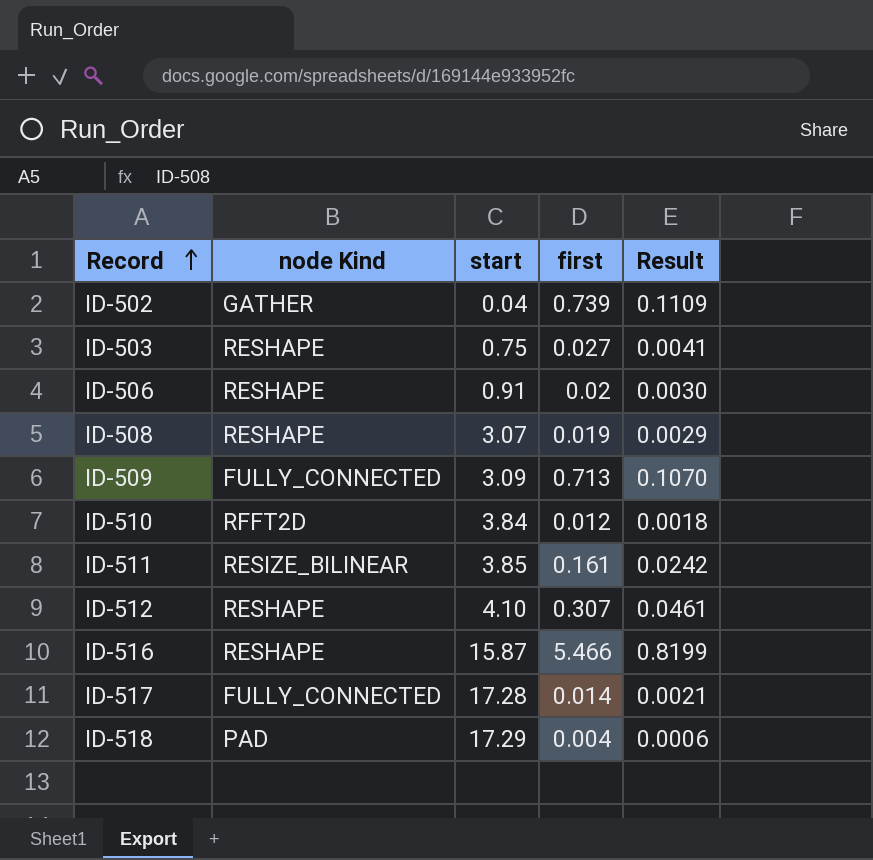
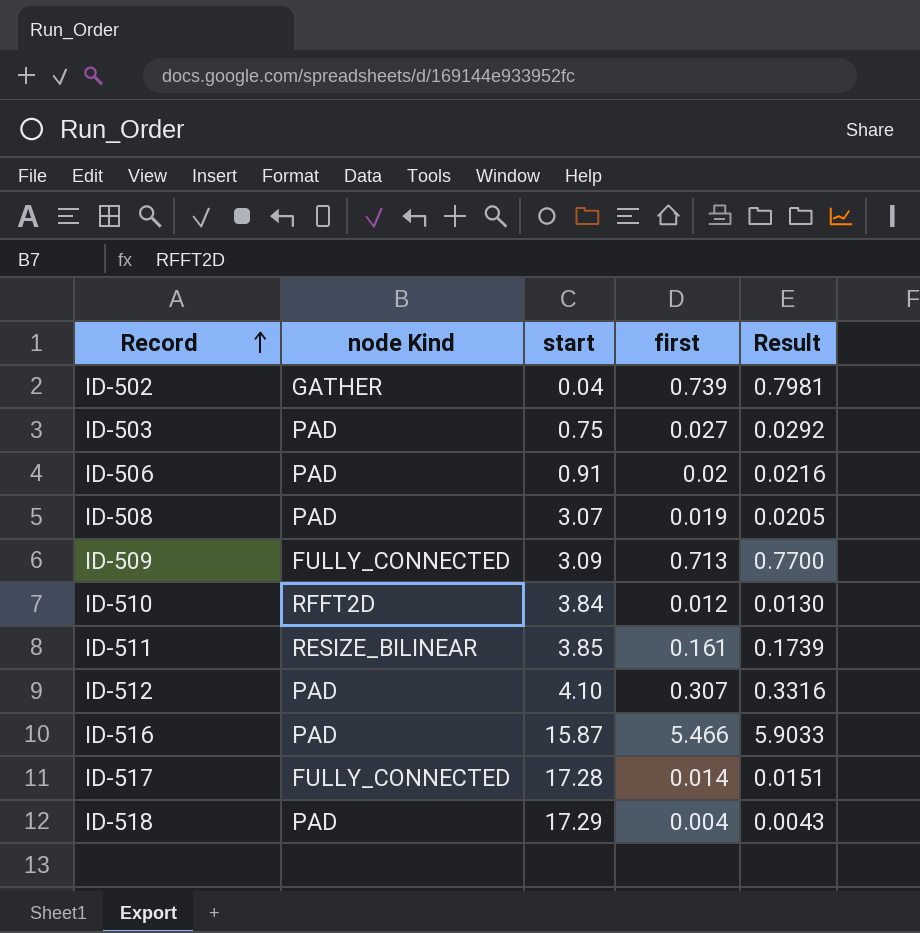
column Result | formula: [first] * 0.15 -> [first] * 1.08
ID-503 | node Kind: RESHAPE -> PAD
ID-506 | node Kind: RESHAPE -> PAD
ID-508 | node Kind: RESHAPE -> PAD
ID-512 | node Kind: RESHAPE -> PAD
ID-516 | node Kind: RESHAPE -> PAD

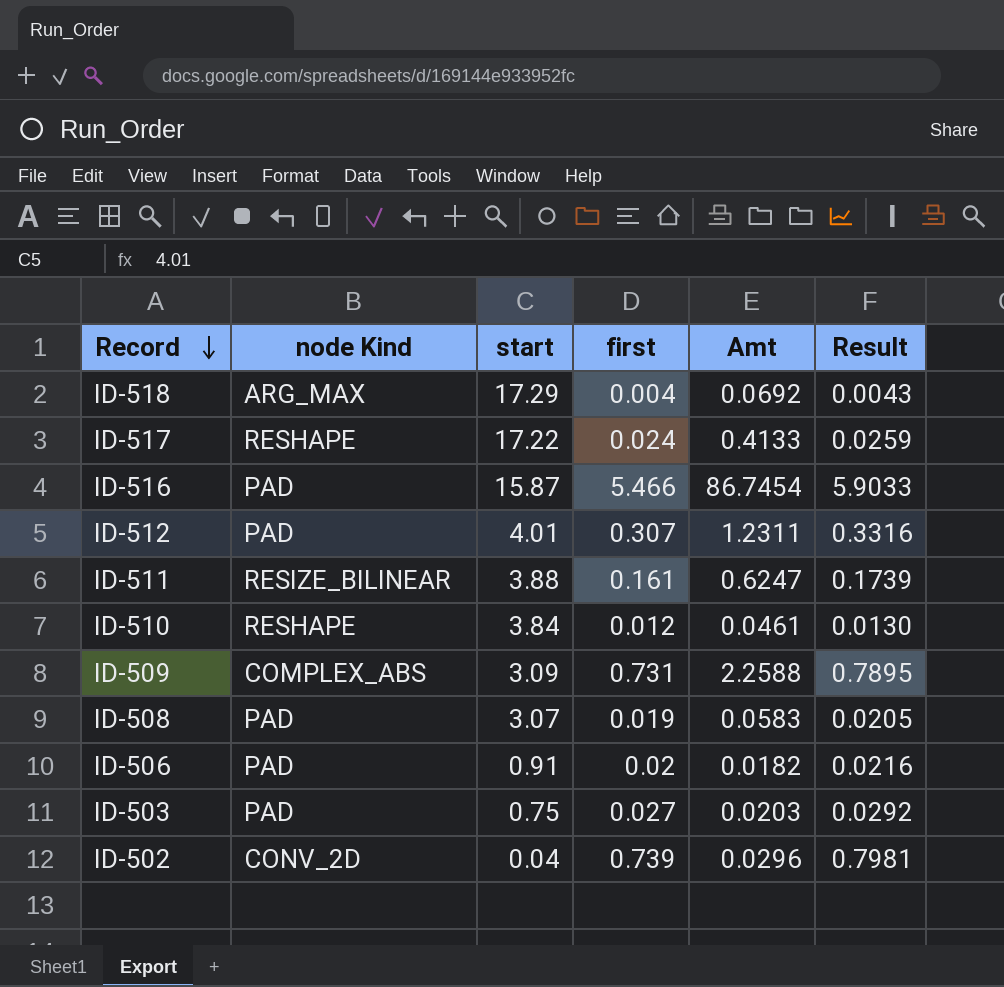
row order: Record ascending -> Record descending
column Amt | formula: none -> [start] * [first]
ID-518 | node Kind: PAD -> ARG_MAX
ID-517 | node Kind: FULLY_CONNECTED -> RESHAPE
ID-517 | start: 17.28 -> 17.22
ID-517 | first: 0.014 -> 0.024
ID-517 | Result: 0.0151 -> 0.0259
ID-512 | start: 4.10 -> 4.01
ID-511 | start: 3.85 -> 3.88
ID-510 | node Kind: RFFT2D -> RESHAPE
ID-509 | node Kind: FULLY_CONNECTED -> COMPLEX_ABS
ID-509 | first: 0.713 -> 0.731
ID-509 | Result: 0.7700 -> 0.7895
ID-502 | node Kind: GATHER -> CONV_2D

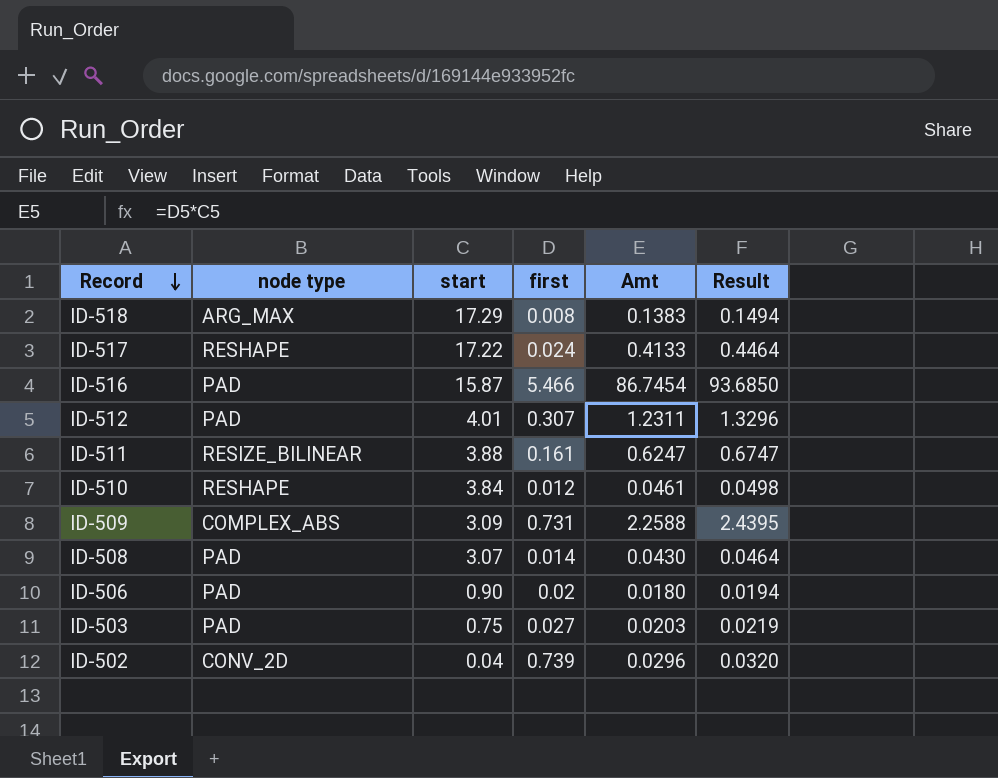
column name: node Kind -> node type
column Result | formula: [first] * 1.08 -> [Amt] * 1.08
ID-518 | first: 0.004 -> 0.008
ID-518 | Amt: 0.0692 -> 0.1383
ID-508 | first: 0.019 -> 0.014
ID-508 | Amt: 0.0583 -> 0.0430
ID-506 | start: 0.91 -> 0.90
ID-506 | Amt: 0.0182 -> 0.0180

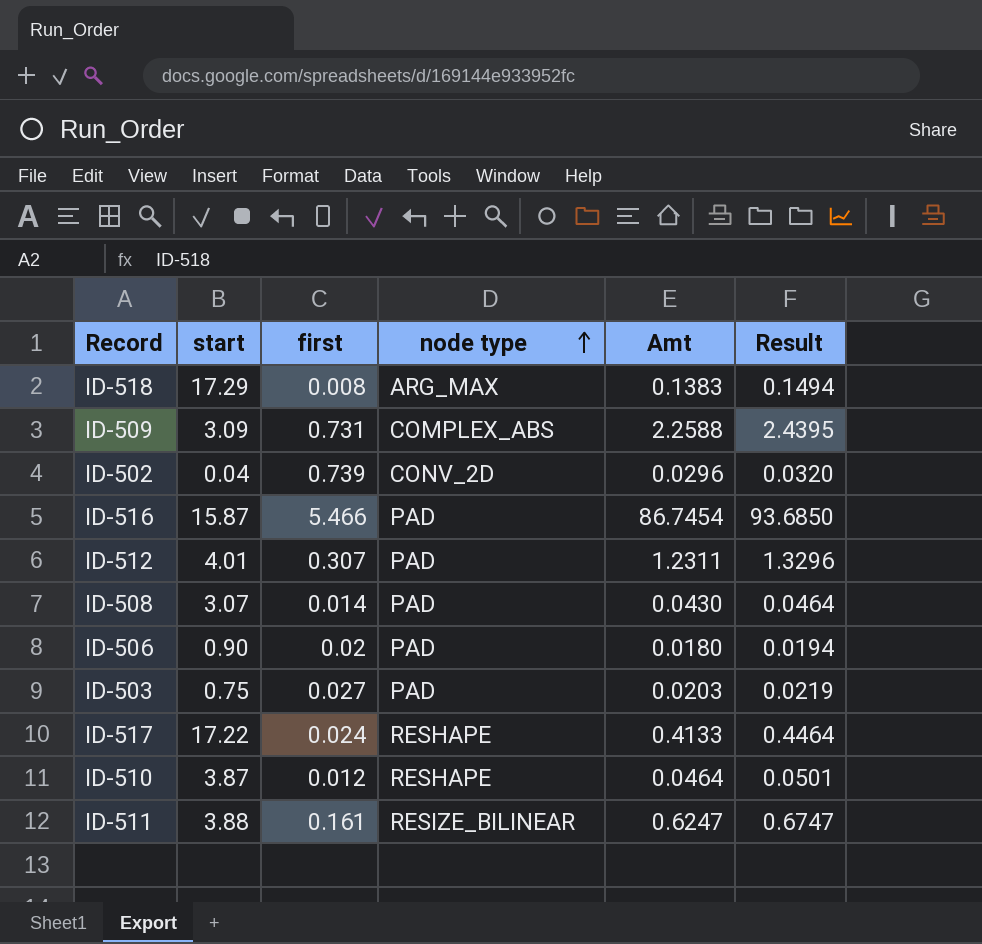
row order: Record descending -> node type ascending
column node type | position: 2 -> 4
ID-510 | start: 3.84 -> 3.87
ID-510 | Amt: 0.0461 -> 0.0464
ID-510 | Result: 0.0498 -> 0.0501

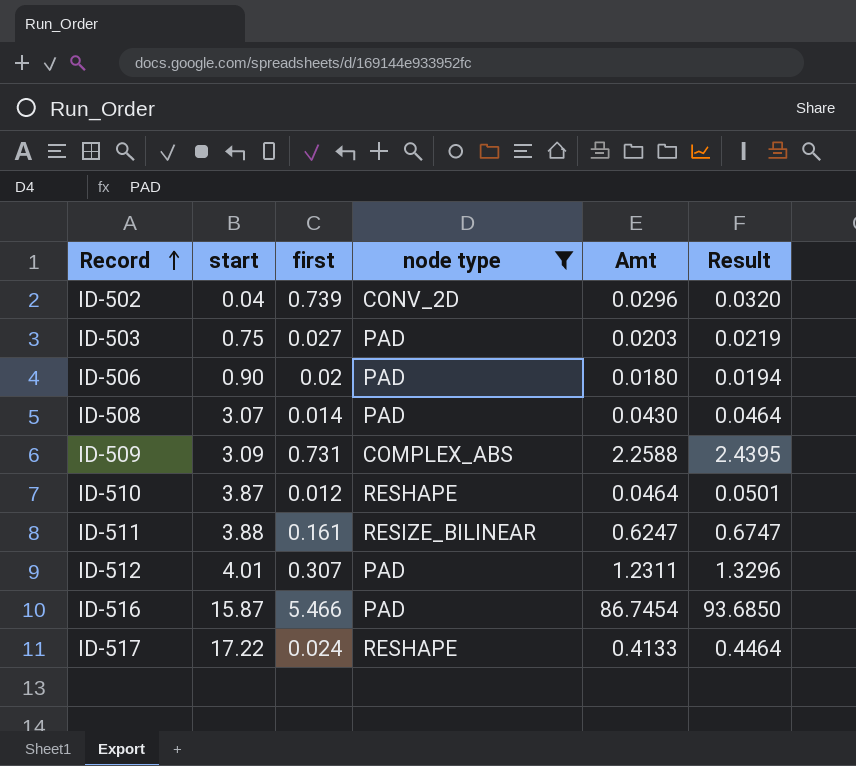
filter: none -> node type != ARG_MAX
row order: node type ascending -> Record ascending

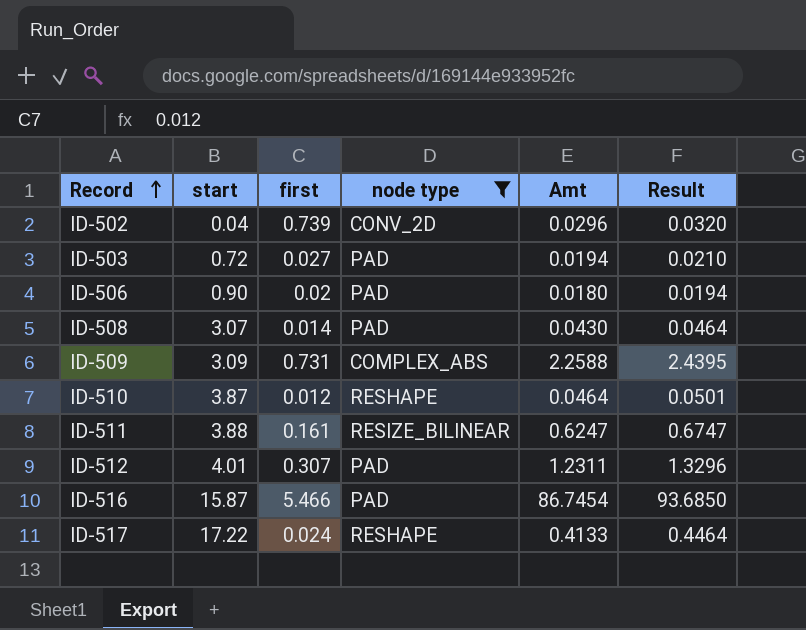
ID-503 | start: 0.75 -> 0.72
ID-503 | Amt: 0.0203 -> 0.0194
ID-503 | Result: 0.0219 -> 0.0210

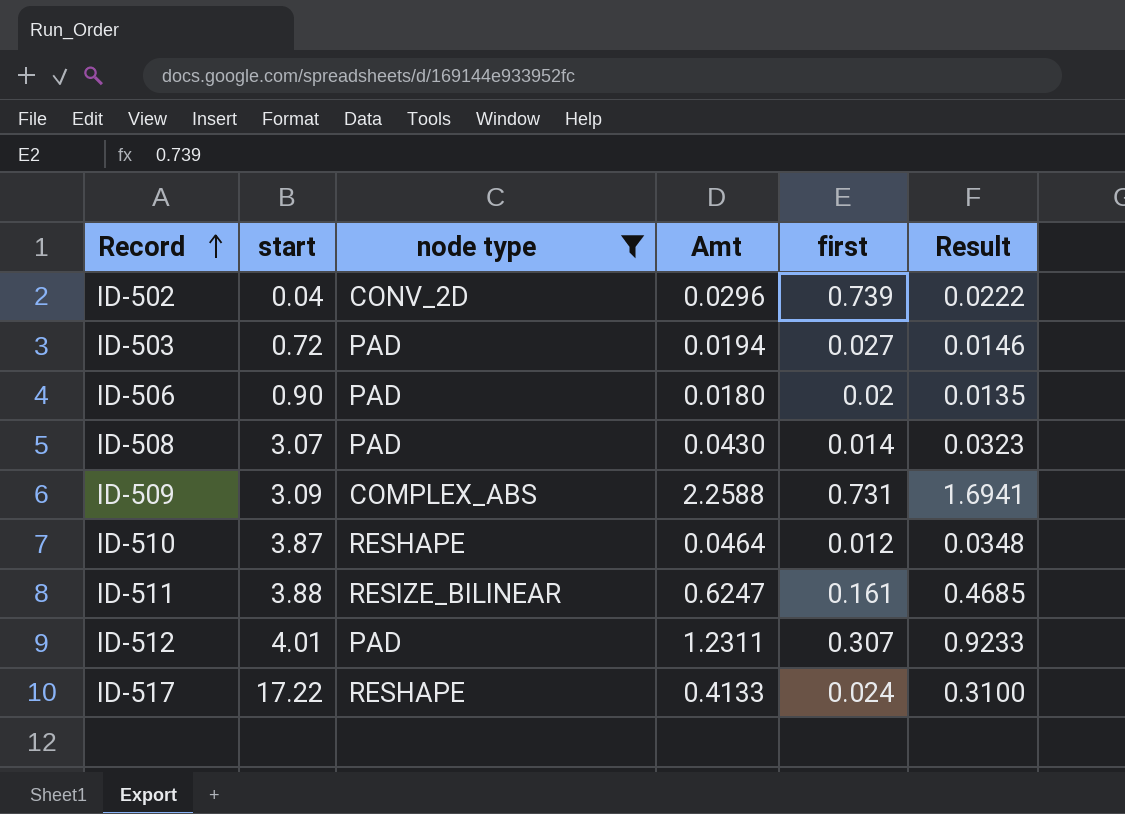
column first | position: 3 -> 5
column Result | formula: [Amt] * 1.08 -> [Amt] * 0.75
row ID-516: 15.87 | 5.466 | PAD | 86.7454 | 93.6850 -> none

